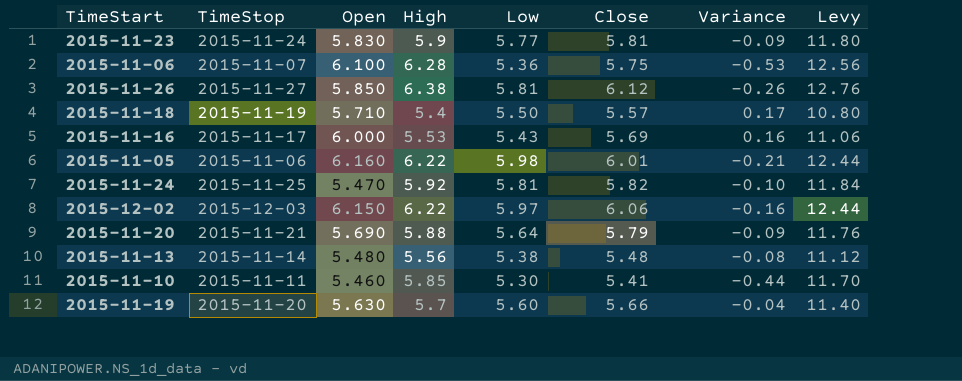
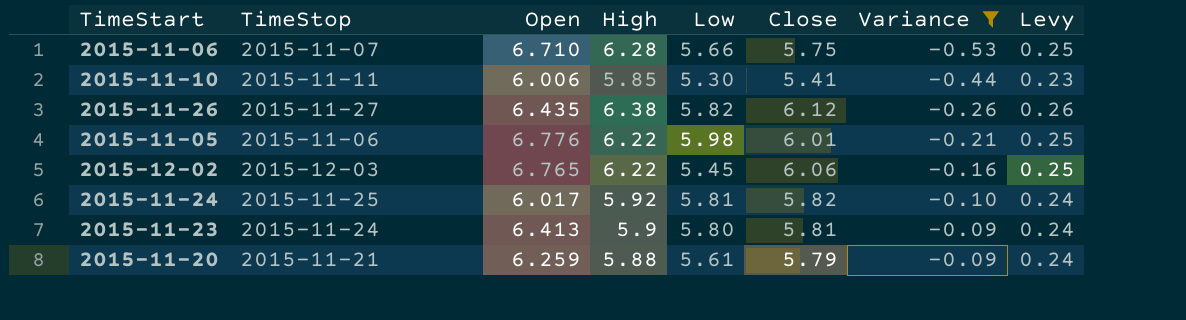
filter: none -> Variance <= -0.09
row order: none -> Variance ascending
column Levy | formula: [High] * 2 -> [High] * 0.04
2015-11-06 | Open: 6.100 -> 6.710
2015-11-06 | Low: 5.36 -> 5.66
2015-11-10 | Open: 5.460 -> 6.006
2015-11-26 | Open: 5.850 -> 6.435
2015-11-26 | Low: 5.81 -> 5.82
2015-11-05 | Open: 6.160 -> 6.776
2015-12-02 | Open: 6.150 -> 6.765
2015-12-02 | Low: 5.97 -> 5.45
2015-11-24 | Open: 5.470 -> 6.017
2015-11-23 | Open: 5.830 -> 6.413
2015-11-23 | Low: 5.77 -> 5.80
2015-11-20 | Open: 5.690 -> 6.259
2015-11-20 | Low: 5.64 -> 5.61

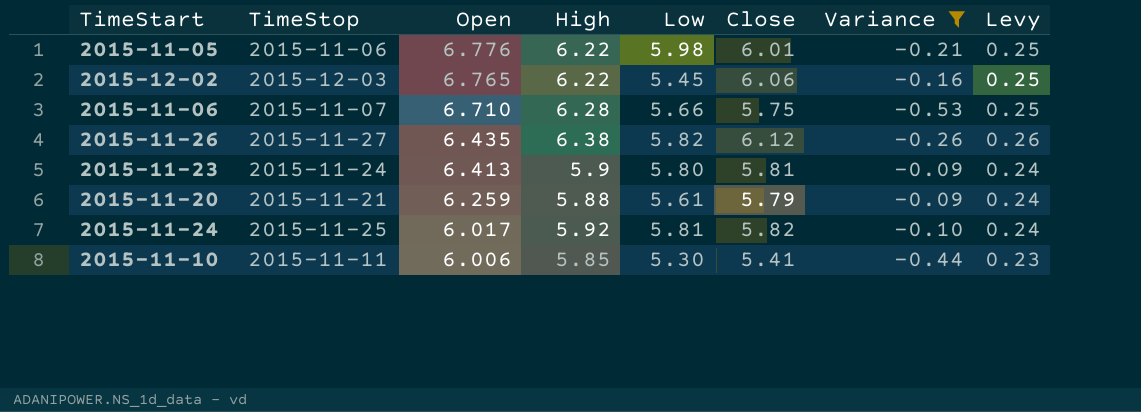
row order: Variance ascending -> Open descending

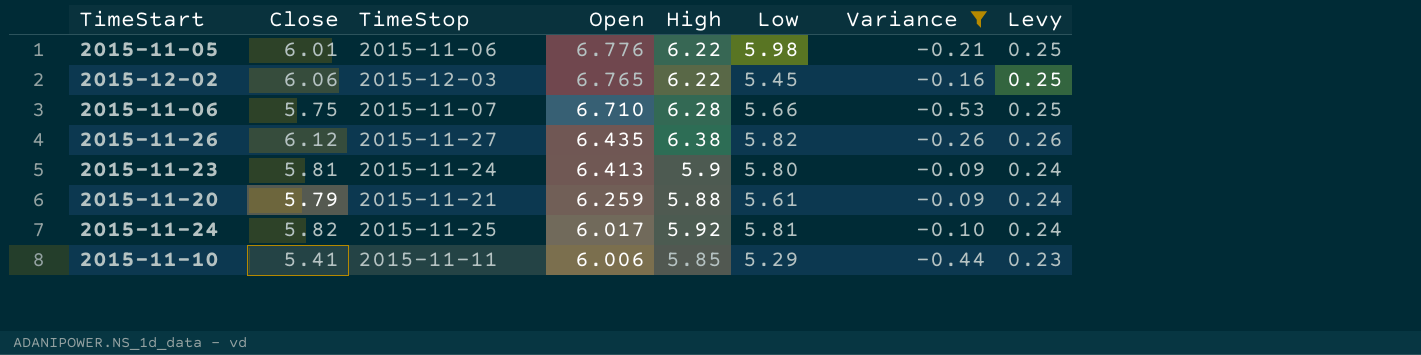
column Close | position: 6 -> 2
2015-11-10 | Low: 5.30 -> 5.29

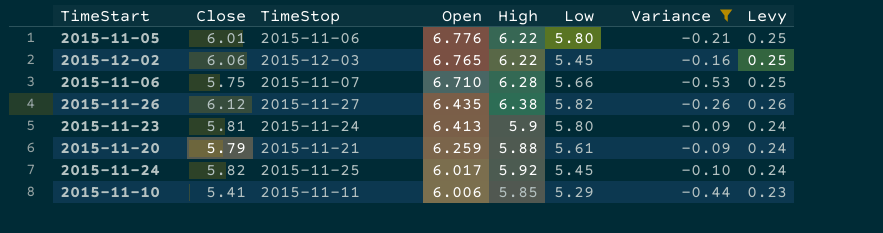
2015-11-05 | Low: 5.98 -> 5.80
2015-11-24 | Low: 5.81 -> 5.45

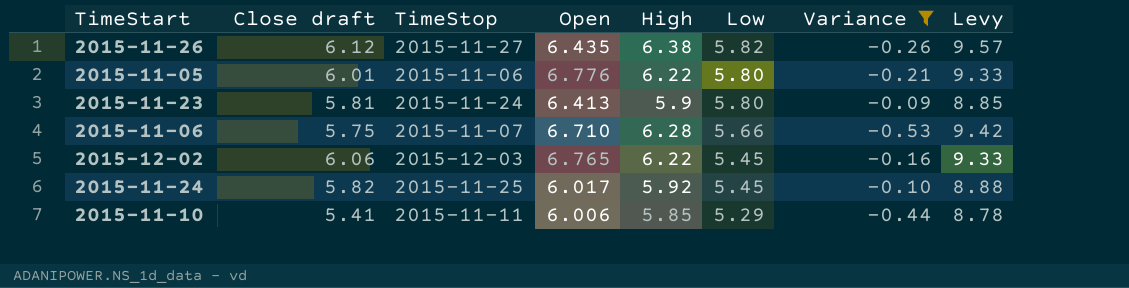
row order: Open descending -> Low descending
column name: Close -> Close draft
column Levy | formula: [High] * 0.04 -> [High] * 1.5
row 2015-11-20: 5.79 | 2015-11-21 | 6.259 | 5.88 | 5.61 | -0.09 | 0.24 -> none

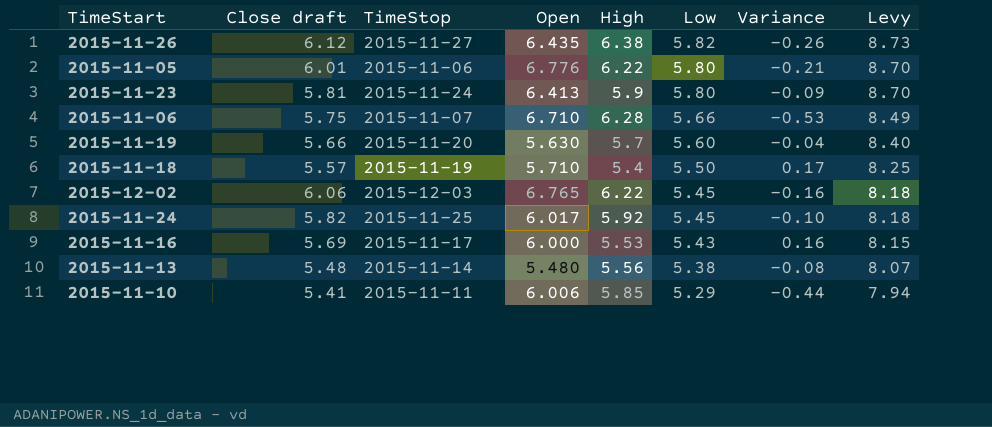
filter: Variance <= -0.09 -> none
column Levy | formula: [High] * 1.5 -> [Low] * 1.5

